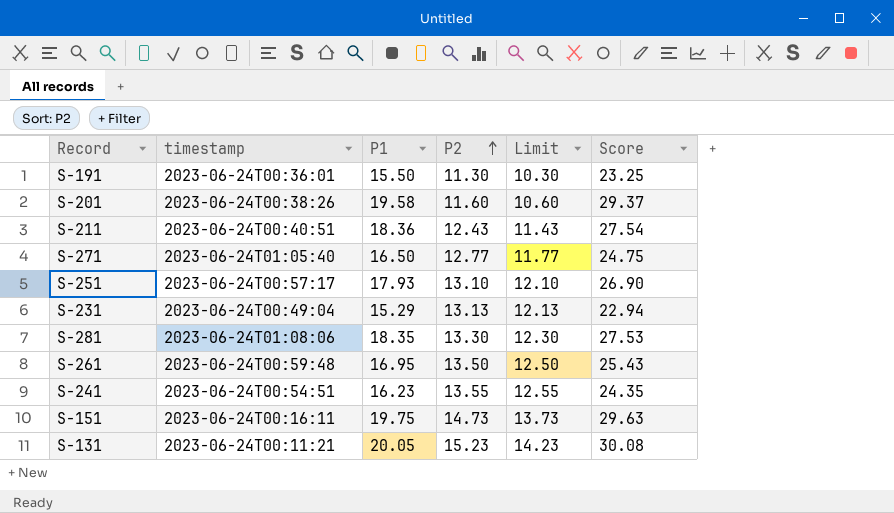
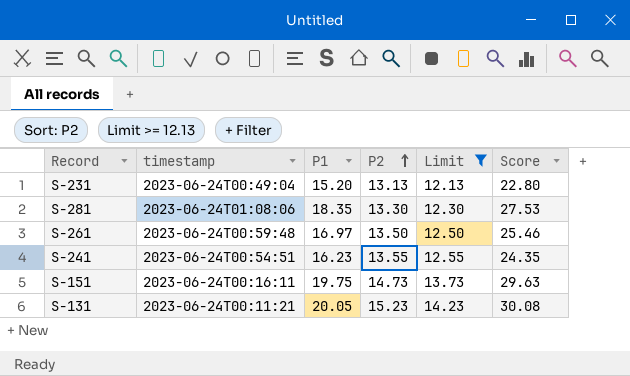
filter: none -> Limit >= 12.13
S-231 | P1: 15.29 -> 15.20
S-231 | Score: 22.94 -> 22.80
S-261 | P1: 16.95 -> 16.97
S-261 | Score: 25.43 -> 25.46

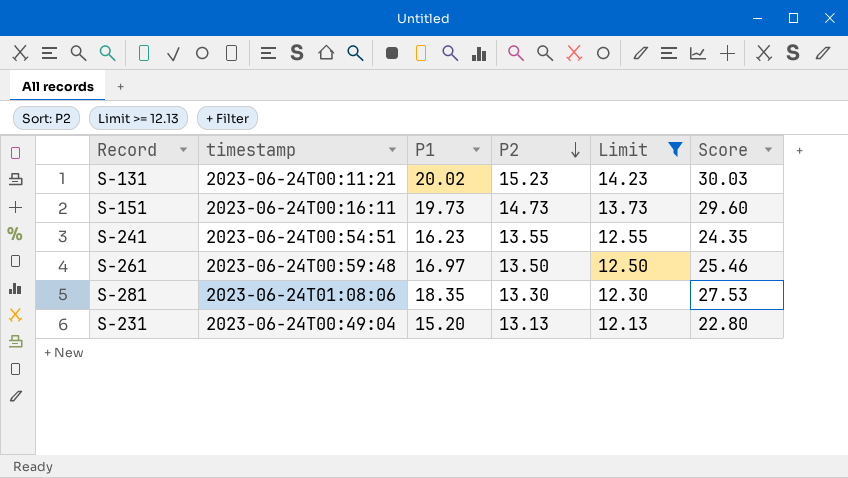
row order: P2 ascending -> P2 descending
S-131 | P1: 20.05 -> 20.02
S-131 | Score: 30.08 -> 30.03
S-151 | P1: 19.75 -> 19.73
S-151 | Score: 29.63 -> 29.60

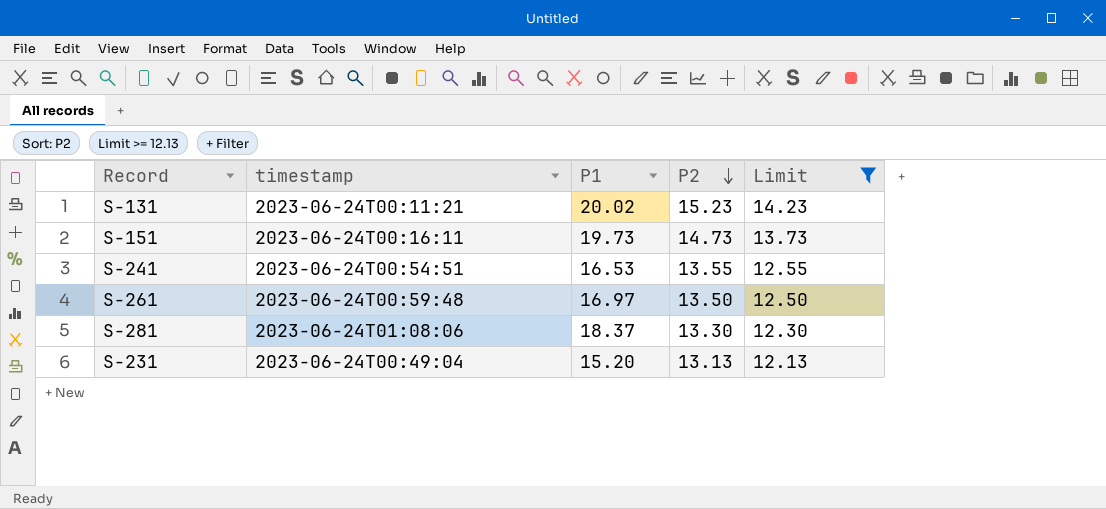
column Score | formula: [P1] * 1.5 -> none
S-241 | P1: 16.23 -> 16.53
S-281 | P1: 18.35 -> 18.37

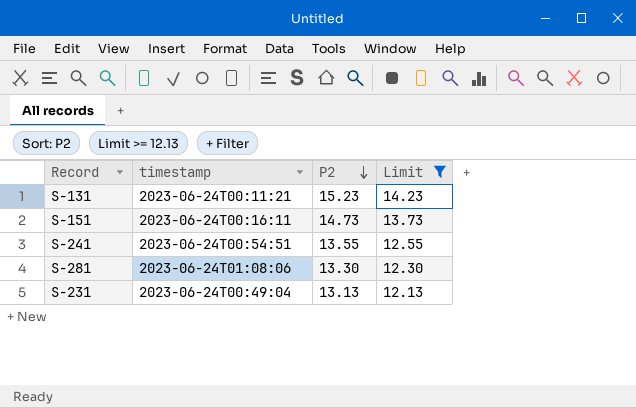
column P1 | position: 3 -> none
row S-261: 2023-06-24T00:59:48 | 16.97 | 13.50 | 12.50 -> none

